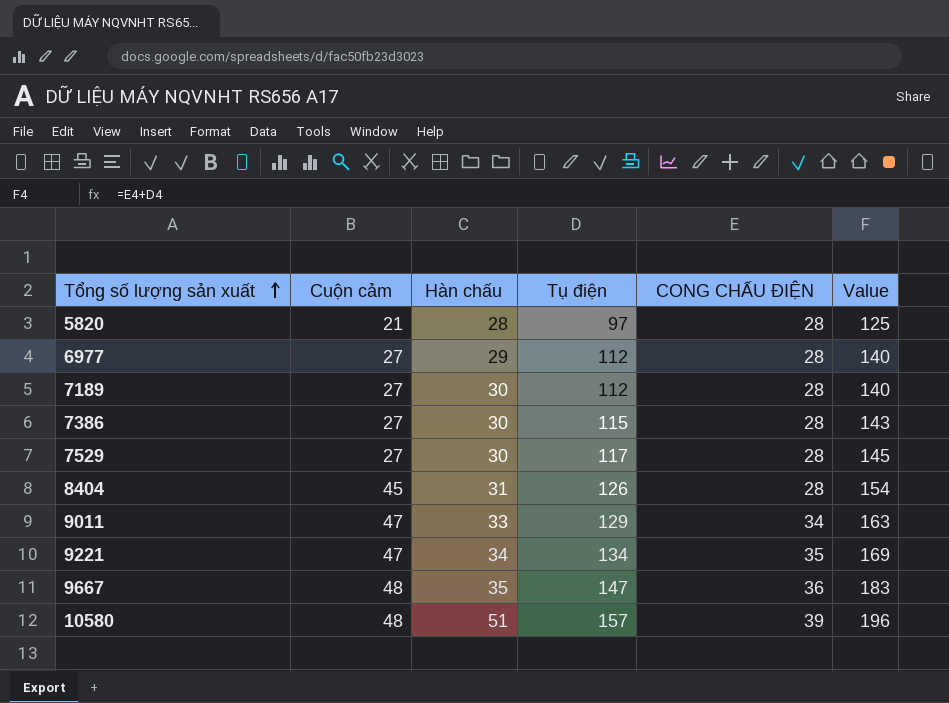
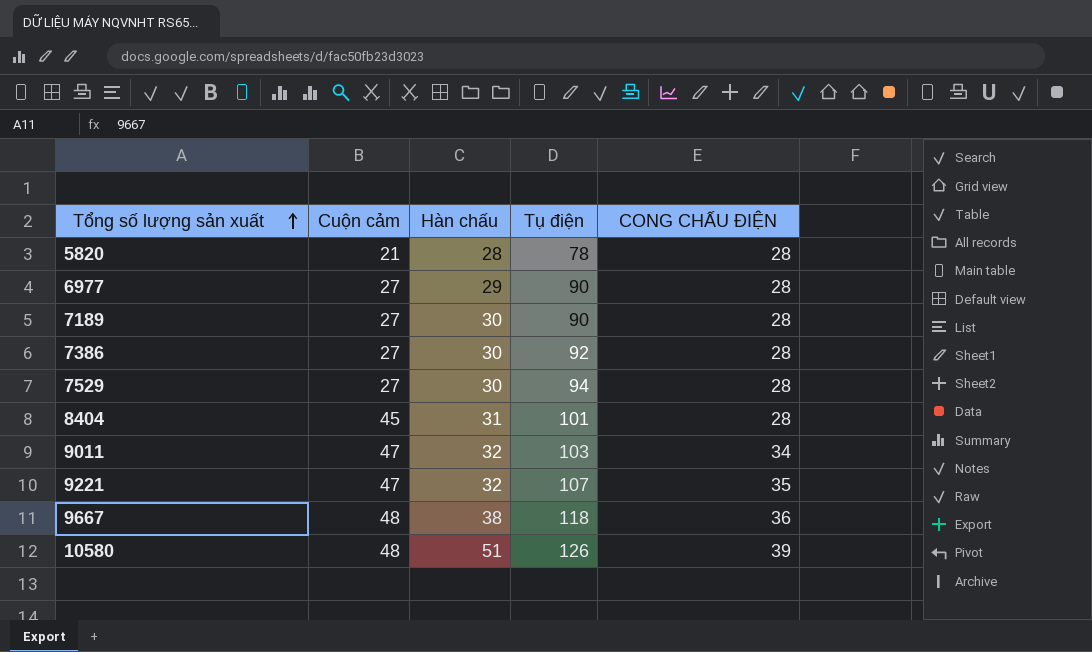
column Value | formula: [Tụ điện] + [CONG CHẤU ĐIỆN] -> none
5820 | Tụ điện: 97 -> 78
6977 | Tụ điện: 112 -> 90
7189 | Tụ điện: 112 -> 90
7386 | Tụ điện: 115 -> 92
7529 | Tụ điện: 117 -> 94
8404 | Tụ điện: 126 -> 101
9011 | Hàn chấu: 33 -> 32
9011 | Tụ điện: 129 -> 103
9221 | Hàn chấu: 34 -> 32
9221 | Tụ điện: 134 -> 107
9667 | Hàn chấu: 35 -> 38
9667 | Tụ điện: 147 -> 118
10580 | Tụ điện: 157 -> 126

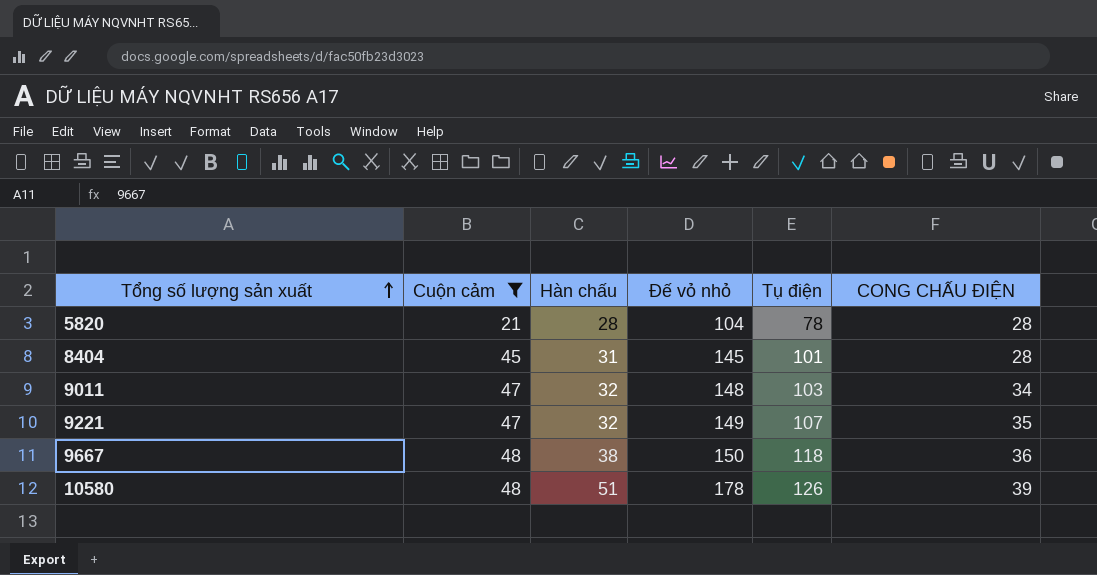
filter: none -> Cuộn cảm != 27
column Đế vỏ nhỏ | position: none -> 4

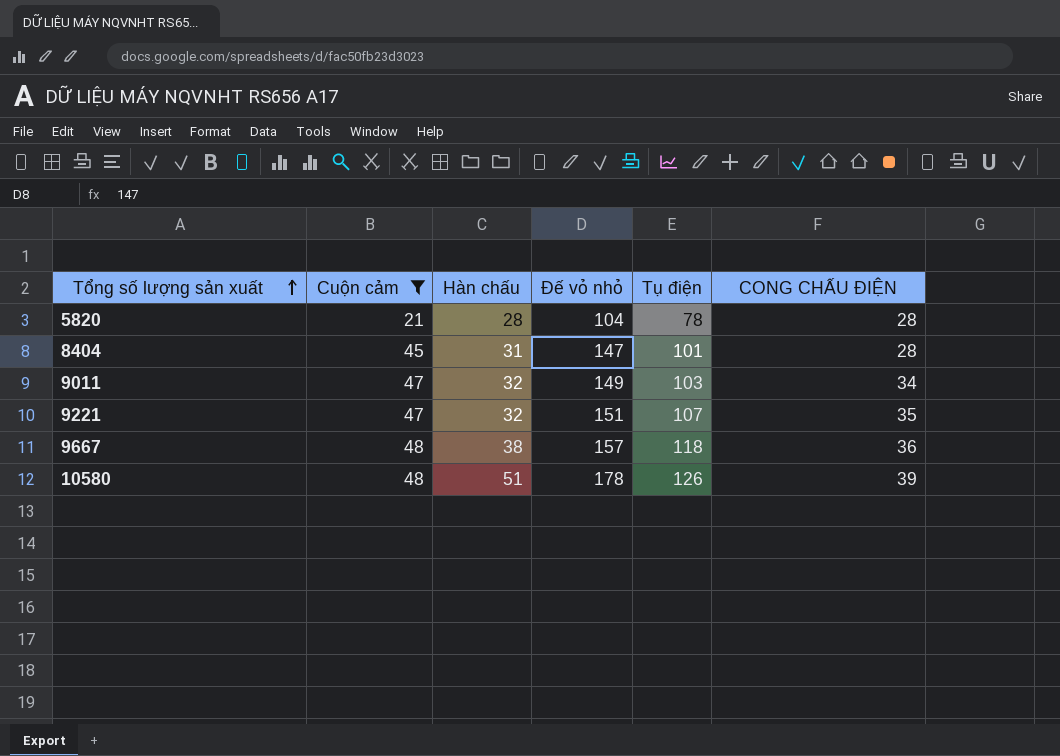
8404 | Đế vỏ nhỏ: 145 -> 147
9011 | Đế vỏ nhỏ: 148 -> 149
9221 | Đế vỏ nhỏ: 149 -> 151
9667 | Đế vỏ nhỏ: 150 -> 157

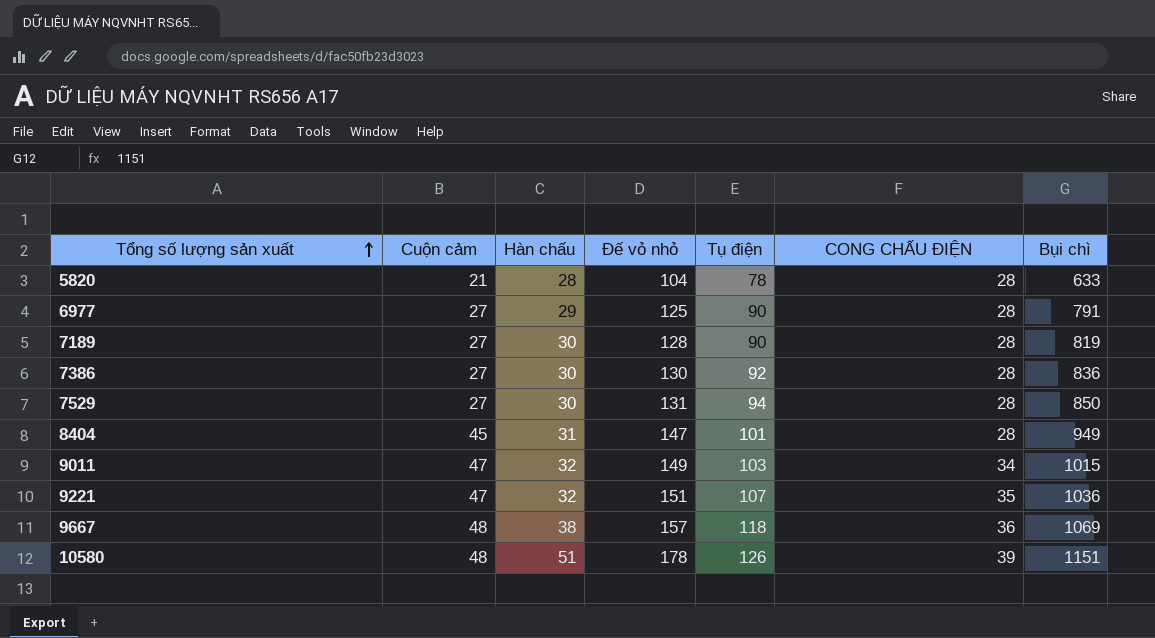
filter: Cuộn cảm != 27 -> none
column Bụi chì | position: none -> 7

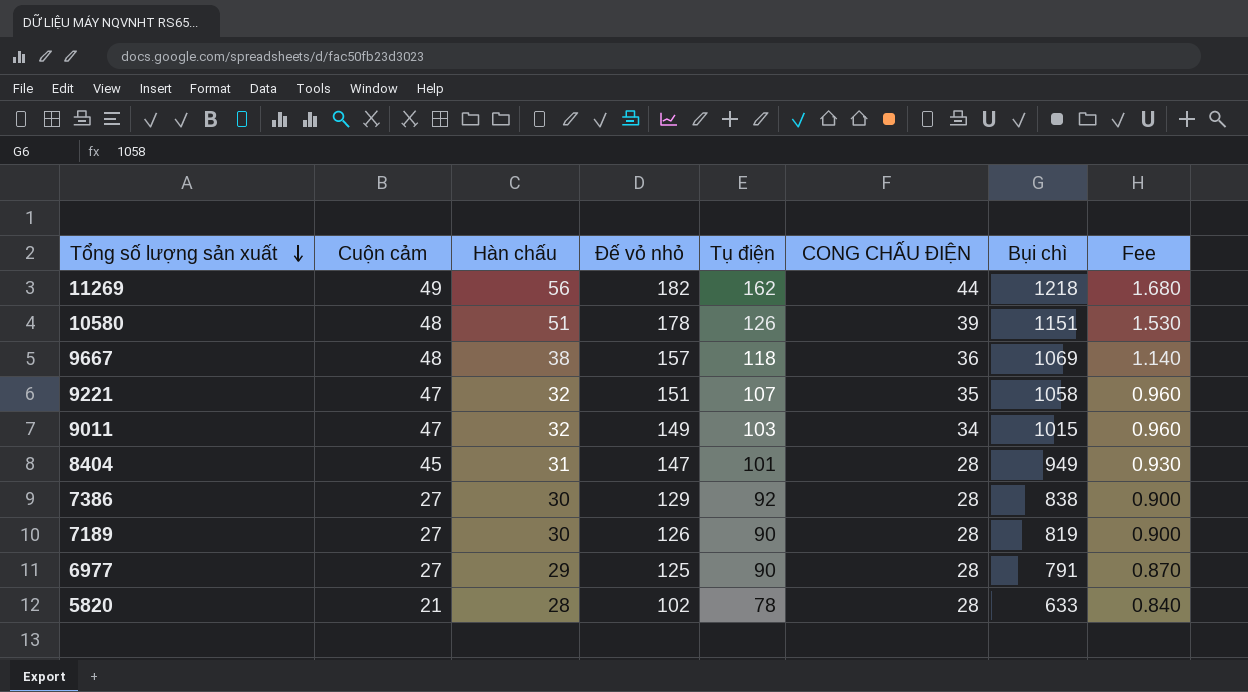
row order: Tổng số lượng sản xuất ascending -> Tổng số lượng sản xuất descending
column Fee | formula: none -> [Hàn chấu] * 0.03
row 7529: 27 | 30 | 131 | 94 | 28 | 850 -> none
row 11269: none -> 49 | 56 | 182 | 162 | 44 | 1218 | 1.680
9221 | Bụi chì: 1036 -> 1058
7386 | Đế vỏ nhỏ: 130 -> 129
7386 | Bụi chì: 836 -> 838
7189 | Đế vỏ nhỏ: 128 -> 126
5820 | Đế vỏ nhỏ: 104 -> 102

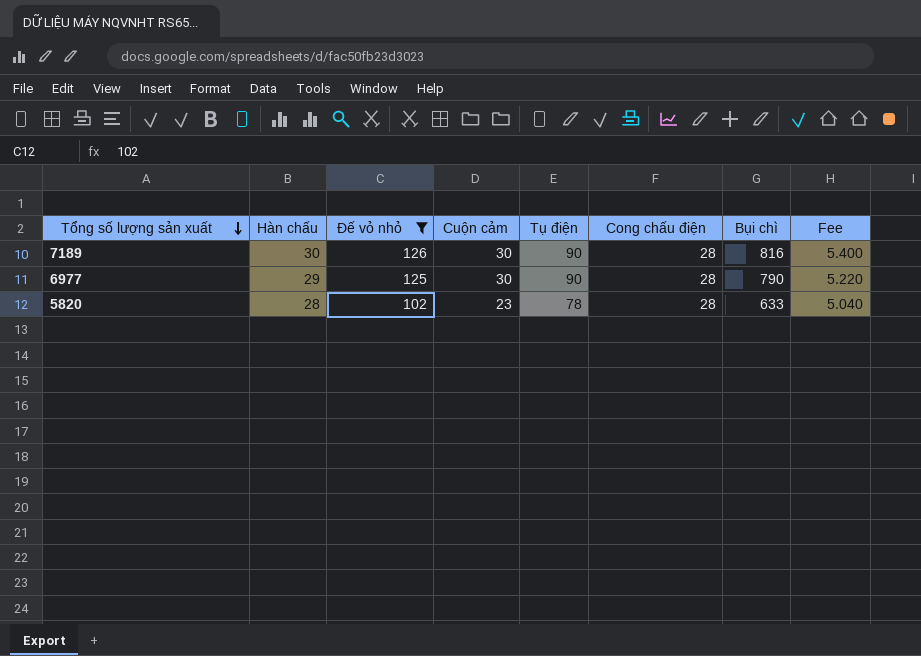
filter: none -> Đế vỏ nhỏ <= 126
column Cuộn cảm | position: 2 -> 4
column name: CONG CHẤU ĐIỆN -> Cong chấu điện
column Fee | formula: [Hàn chấu] * 0.03 -> [Hàn chấu] * 0.18
7189 | Cuộn cảm: 27 -> 30
7189 | Bụi chì: 819 -> 816
6977 | Cuộn cảm: 27 -> 30
6977 | Bụi chì: 791 -> 790
5820 | Cuộn cảm: 21 -> 23

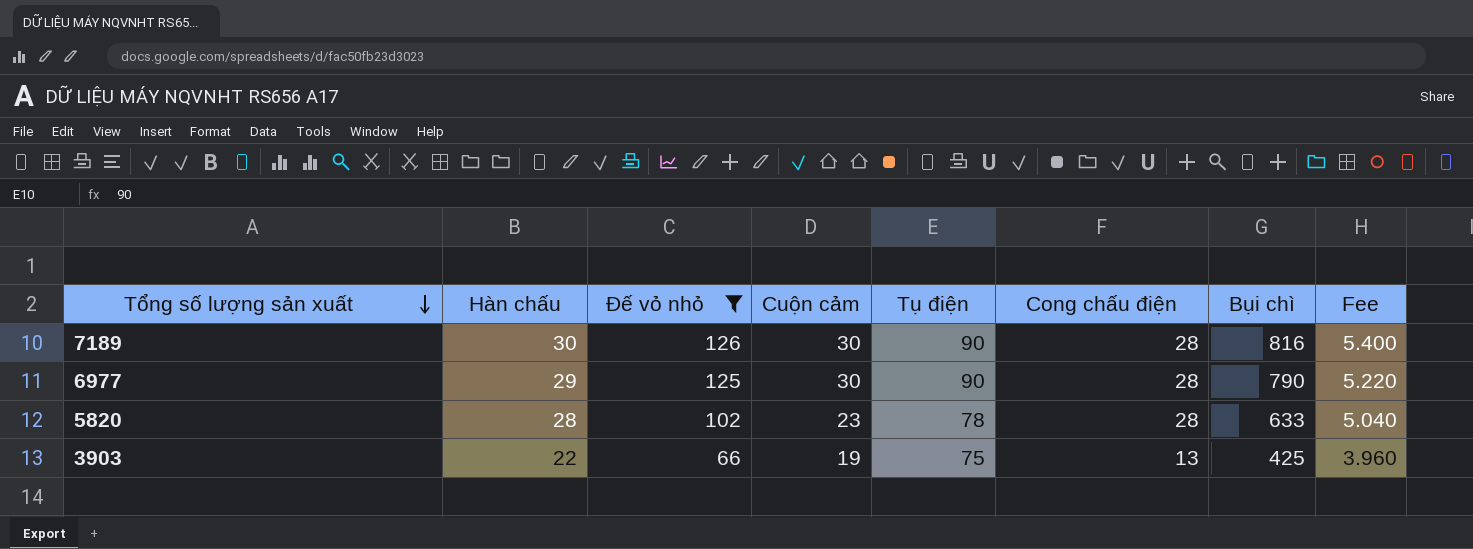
row 3903: none -> 22 | 66 | 19 | 75 | 13 | 425 | 3.960

